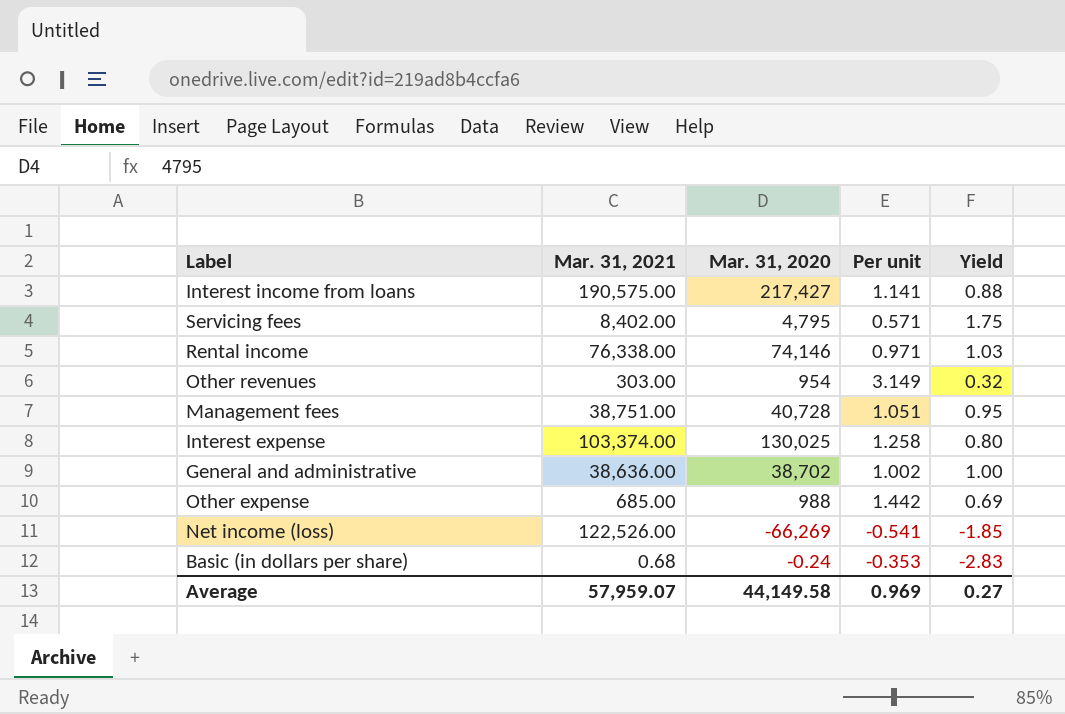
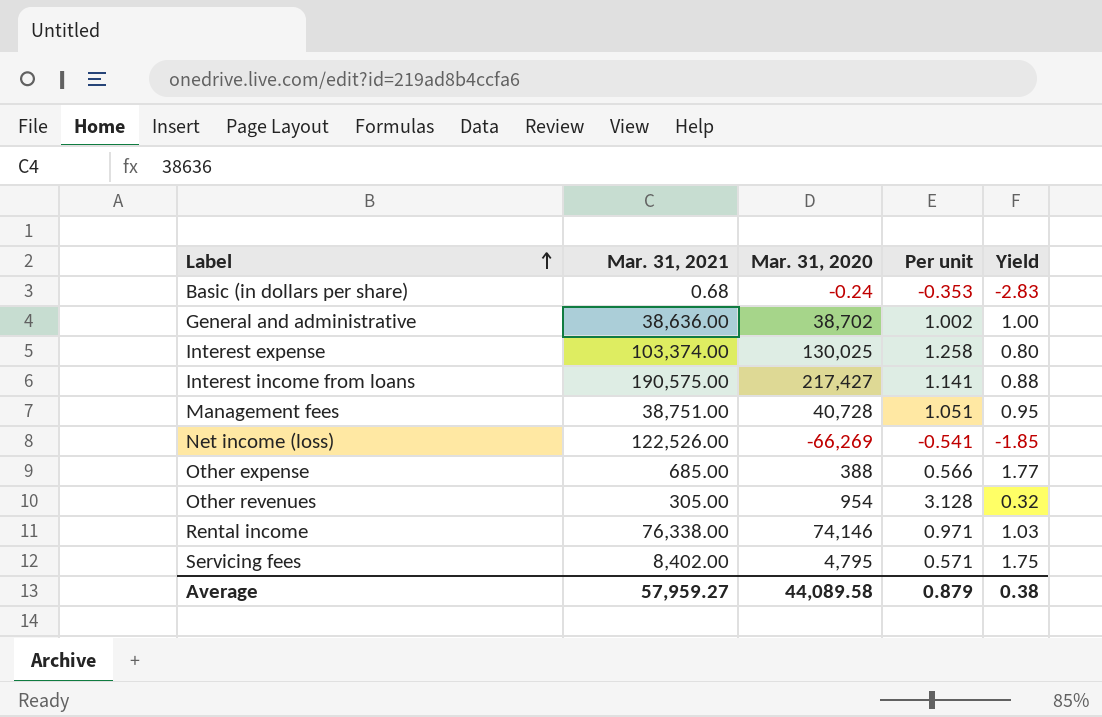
row order: none -> Label ascending
Other expense | Mar. 31, 2020: 988 -> 388
Other expense | Per unit: 1.442 -> 0.566
Other expense | Yield: 0.69 -> 1.77
Other revenues | Mar. 31, 2021: 303.00 -> 305.00
Other revenues | Per unit: 3.149 -> 3.128
Average | Mar. 31, 2021: 57,959.07 -> 57,959.27
Average | Mar. 31, 2020: 44,149.58 -> 44,089.58
Average | Per unit: 0.969 -> 0.879
Average | Yield: 0.27 -> 0.38

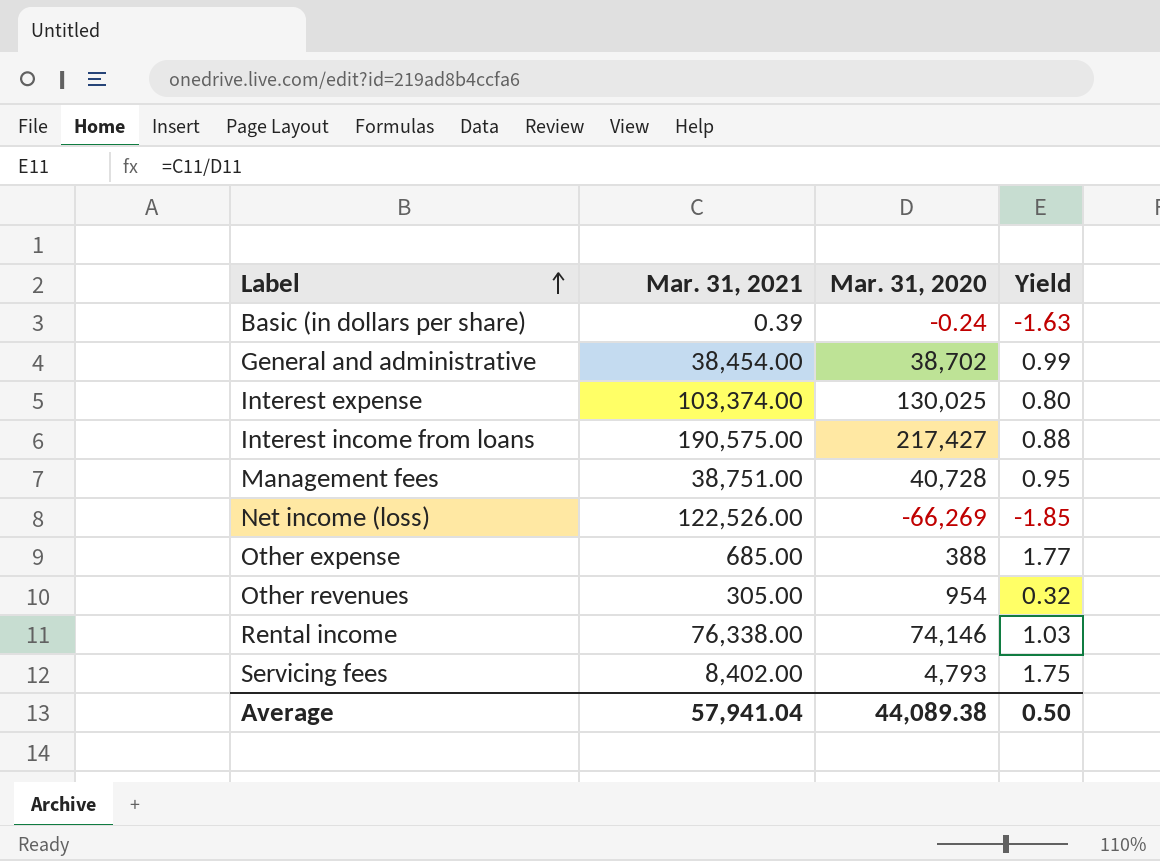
column Per unit | formula: [Mar. 31, 2020] / [Mar. 31, 2021] -> none
Basic (in dollars per share) | Mar. 31, 2021: 0.68 -> 0.39
Basic (in dollars per share) | Yield: -2.83 -> -1.63
General and administrative | Mar. 31, 2021: 38,636.00 -> 38,454.00
General and administrative | Yield: 1.00 -> 0.99
Servicing fees | Mar. 31, 2020: 4,795 -> 4,793
Average | Mar. 31, 2021: 57,959.27 -> 57,941.04
Average | Mar. 31, 2020: 44,089.58 -> 44,089.38
Average | Yield: 0.38 -> 0.50

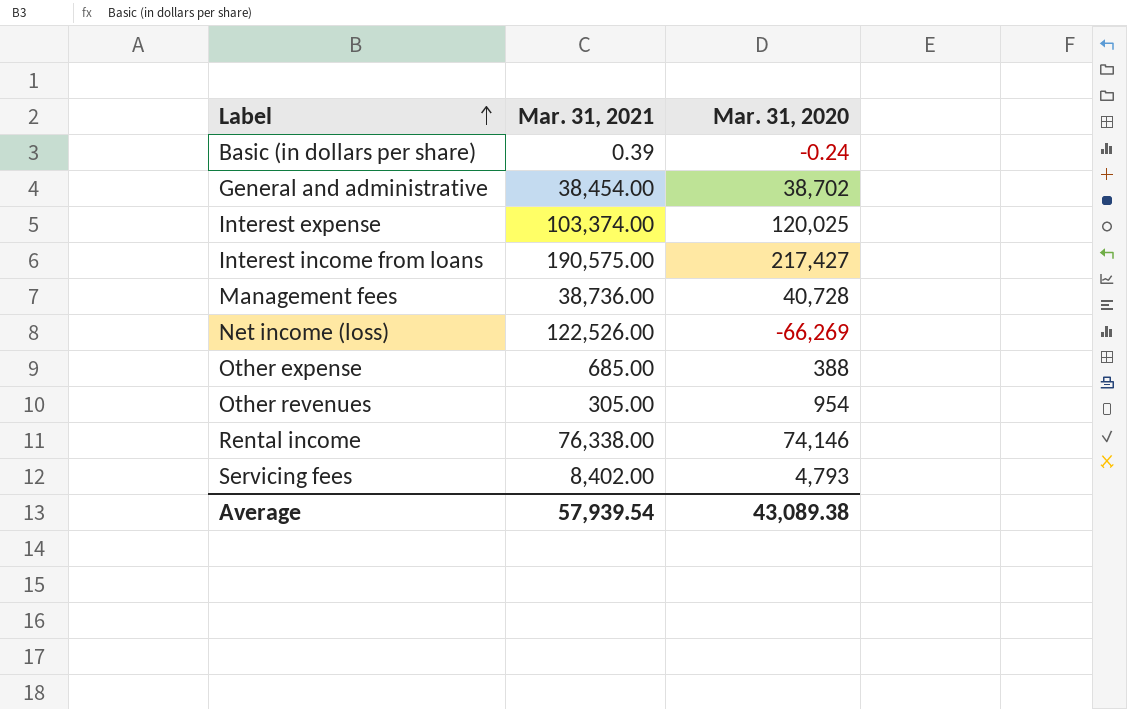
column Yield | formula: [Mar. 31, 2021] / [Mar. 31, 2020] -> none
Interest expense | Mar. 31, 2020: 130,025 -> 120,025
Management fees | Mar. 31, 2021: 38,751.00 -> 38,736.00
Average | Mar. 31, 2021: 57,941.04 -> 57,939.54
Average | Mar. 31, 2020: 44,089.38 -> 43,089.38

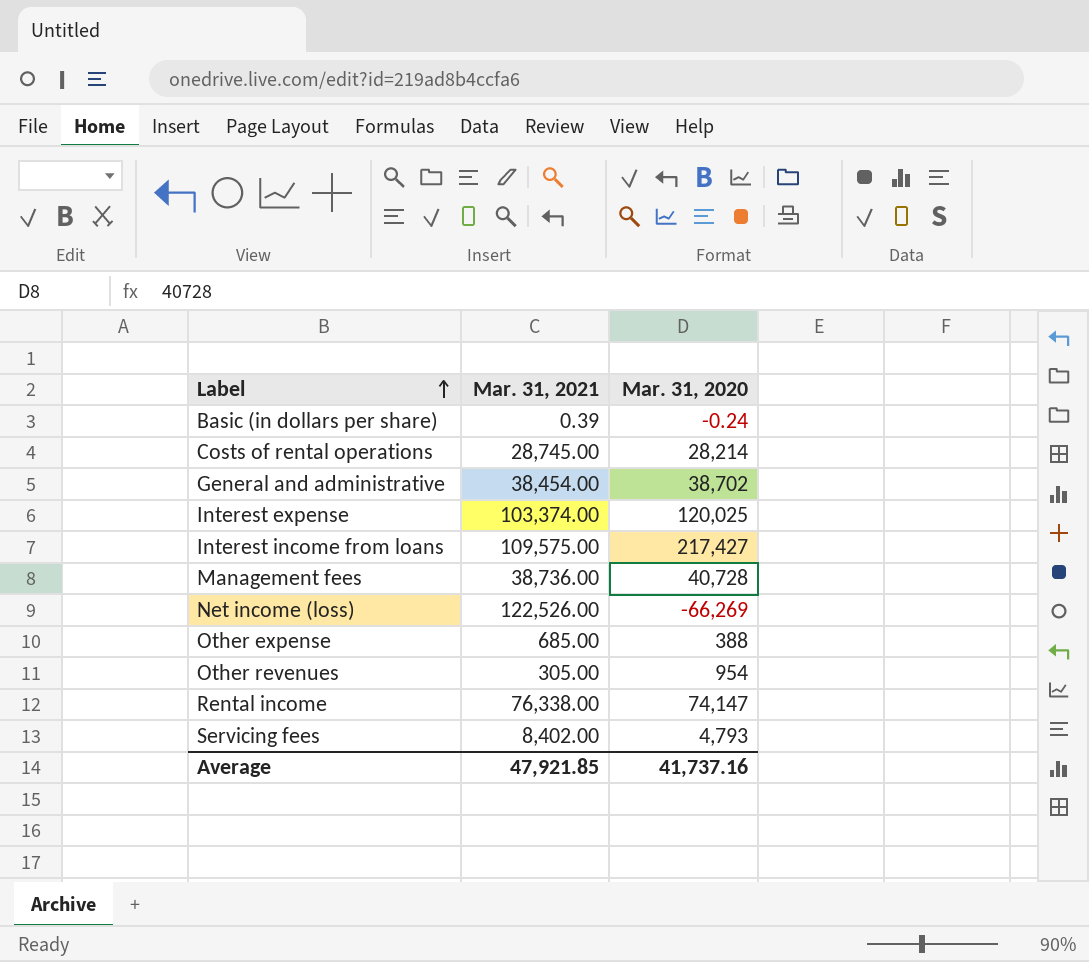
row Costs of rental operations: none -> 28,745.00 | 28,214
Interest income from loans | Mar. 31, 2021: 190,575.00 -> 109,575.00
Rental income | Mar. 31, 2020: 74,146 -> 74,147
Average | Mar. 31, 2021: 57,939.54 -> 47,921.85
Average | Mar. 31, 2020: 43,089.38 -> 41,737.16

